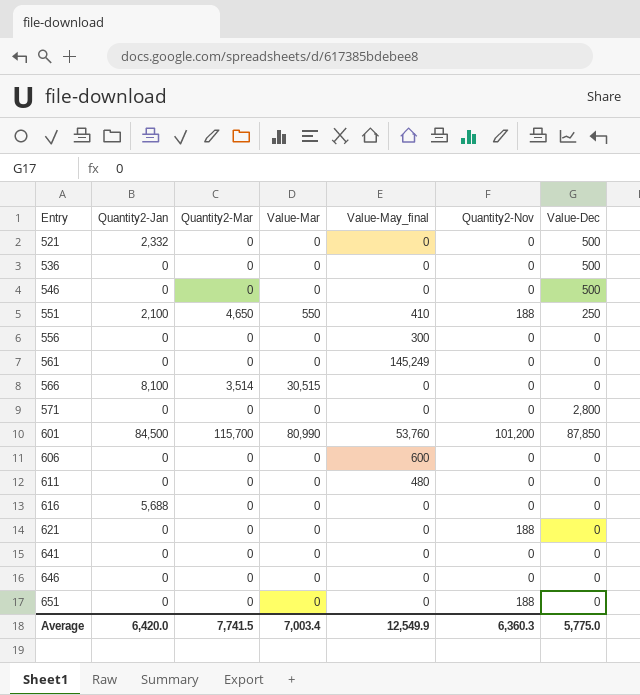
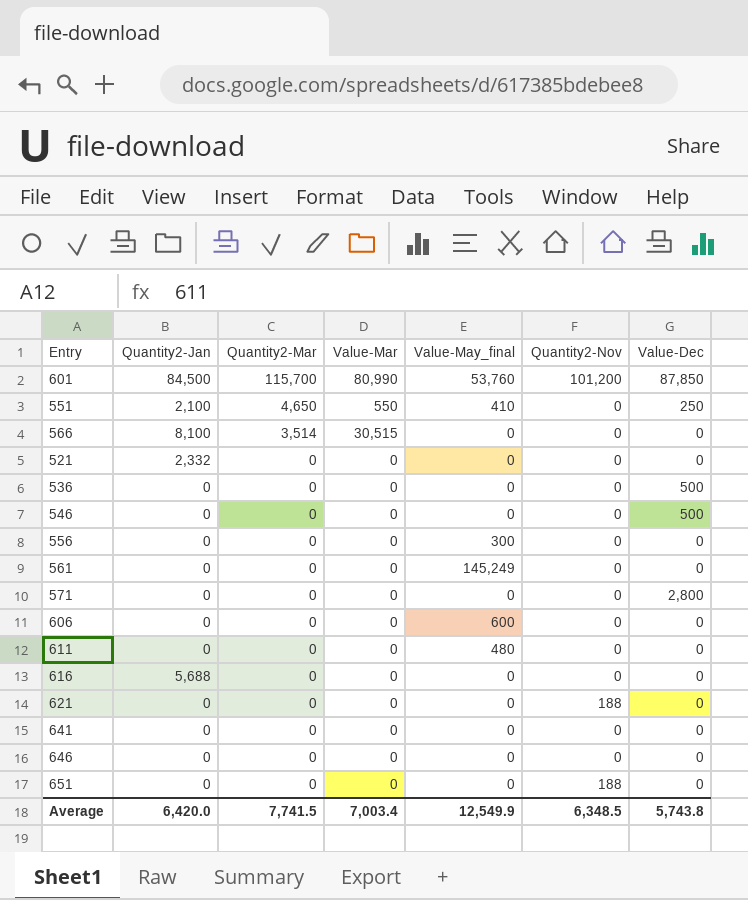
row order: Entry ascending -> Quantity2-Mar descending
551 | Quantity2-Nov: 188 -> 0
521 | Value-Dec: 500 -> 0
Average | Quantity2-Nov: 6,360.3 -> 6,348.5
Average | Value-Dec: 5,775.0 -> 5,743.8

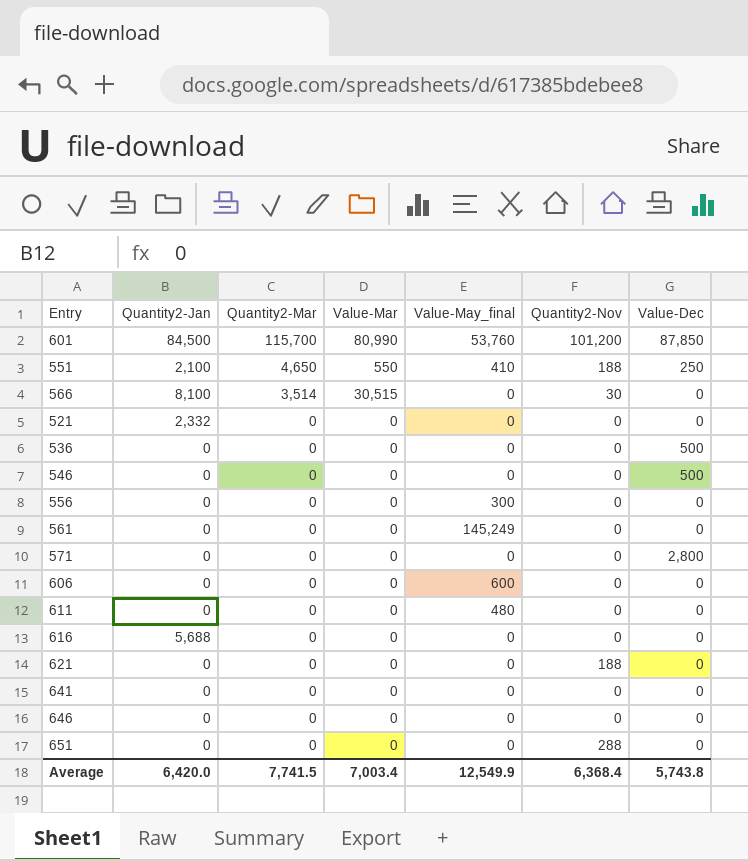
551 | Quantity2-Nov: 0 -> 188
566 | Quantity2-Nov: 0 -> 30
651 | Quantity2-Nov: 188 -> 288
Average | Quantity2-Nov: 6,348.5 -> 6,368.4

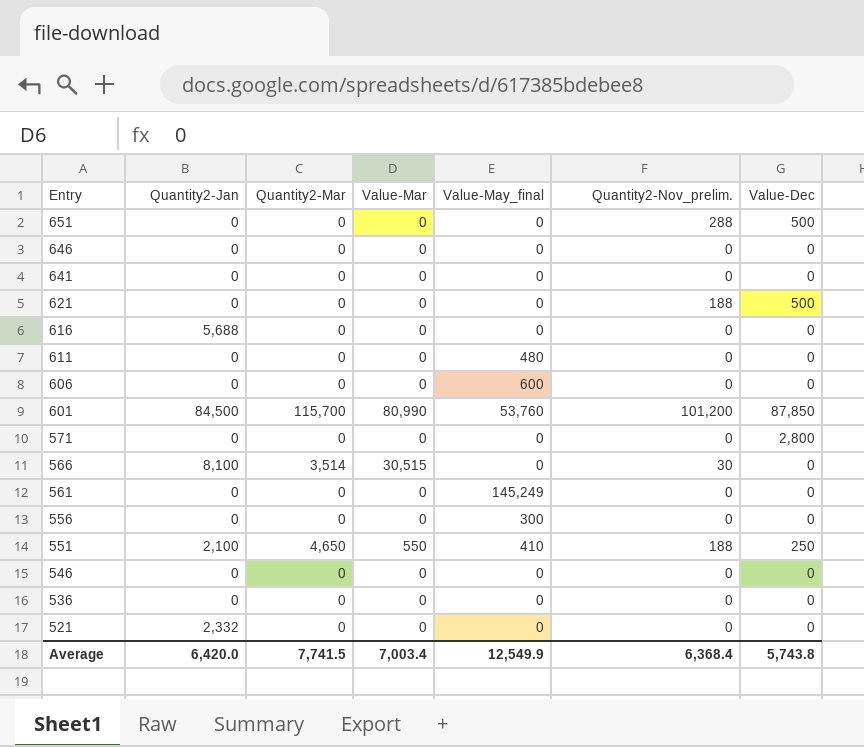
row order: Quantity2-Mar descending -> Entry descending
column name: Quantity2-Nov -> Quantity2-Nov_prelim.
651 | Value-Dec: 0 -> 500
621 | Value-Dec: 0 -> 500
546 | Value-Dec: 500 -> 0
536 | Value-Dec: 500 -> 0

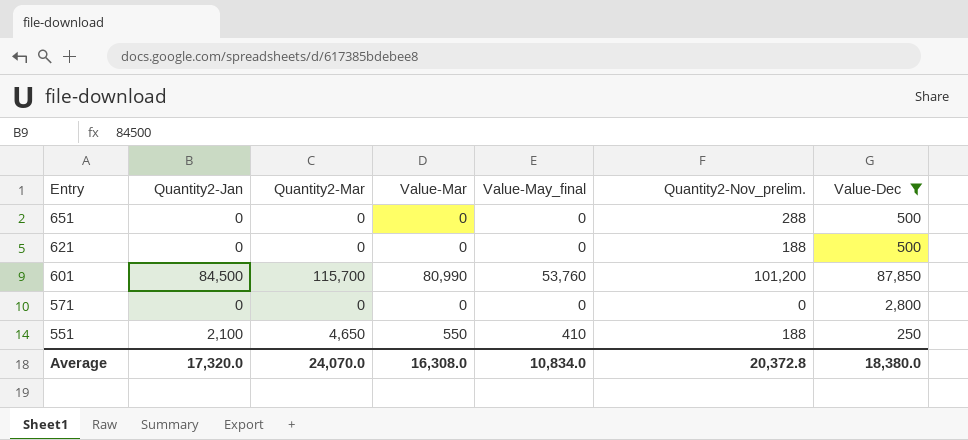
filter: none -> Value-Dec != 0
Average | Quantity2-Jan: 6,420.0 -> 17,320.0
Average | Quantity2-Mar: 7,741.5 -> 24,070.0
Average | Value-Mar: 7,003.4 -> 16,308.0
Average | Value-May_final: 12,549.9 -> 10,834.0
Average | Quantity2-Nov_prelim.: 6,368.4 -> 20,372.8
Average | Value-Dec: 5,743.8 -> 18,380.0

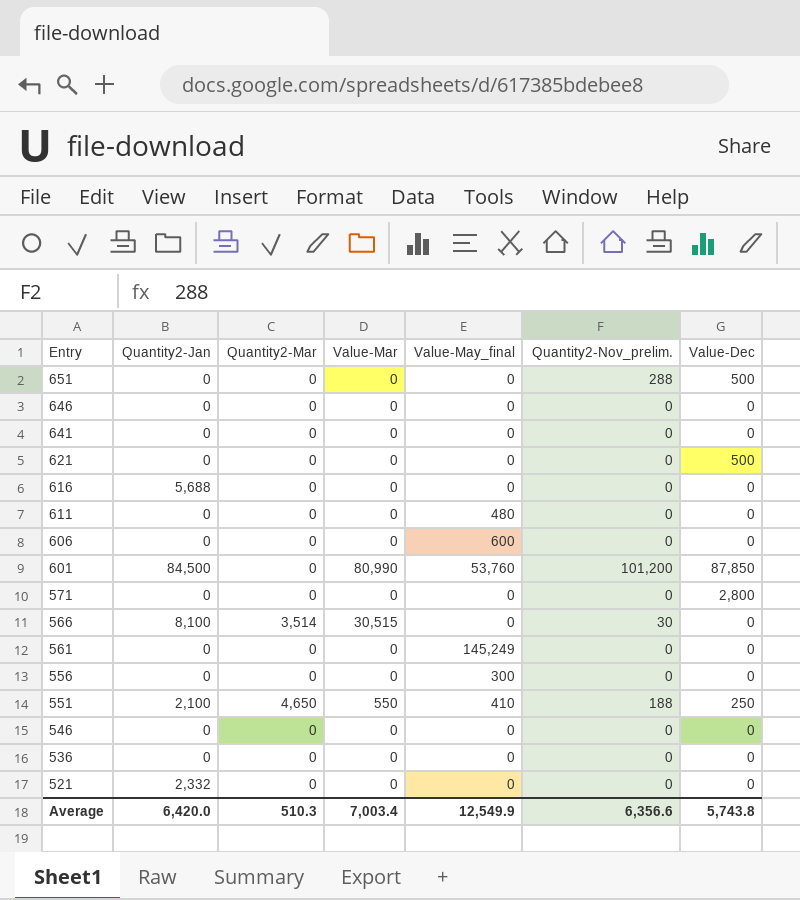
filter: Value-Dec != 0 -> none
621 | Quantity2-Nov_prelim.: 188 -> 0
601 | Quantity2-Mar: 115,700 -> 0
Average | Quantity2-Jan: 17,320.0 -> 6,420.0
Average | Quantity2-Mar: 24,070.0 -> 510.3
Average | Value-Mar: 16,308.0 -> 7,003.4
Average | Value-May_final: 10,834.0 -> 12,549.9
Average | Quantity2-Nov_prelim.: 20,372.8 -> 6,356.6
Average | Value-Dec: 18,380.0 -> 5,743.8

